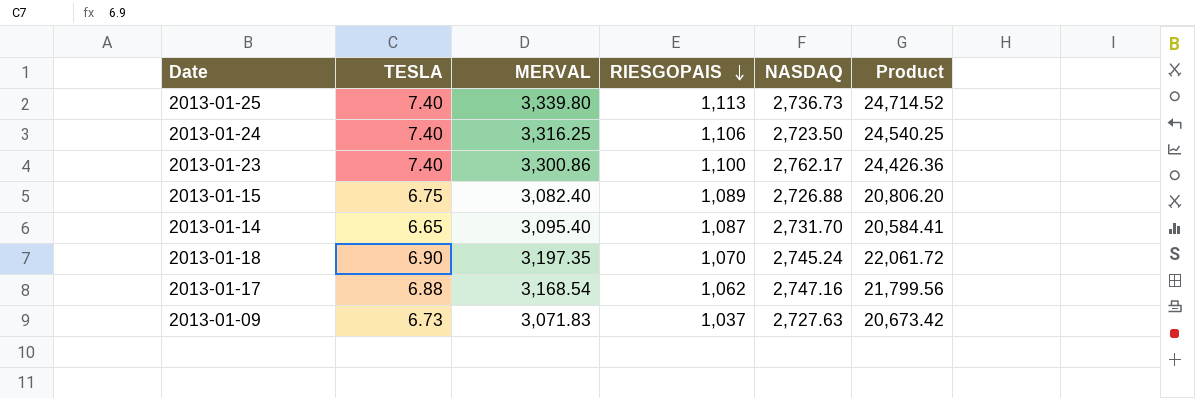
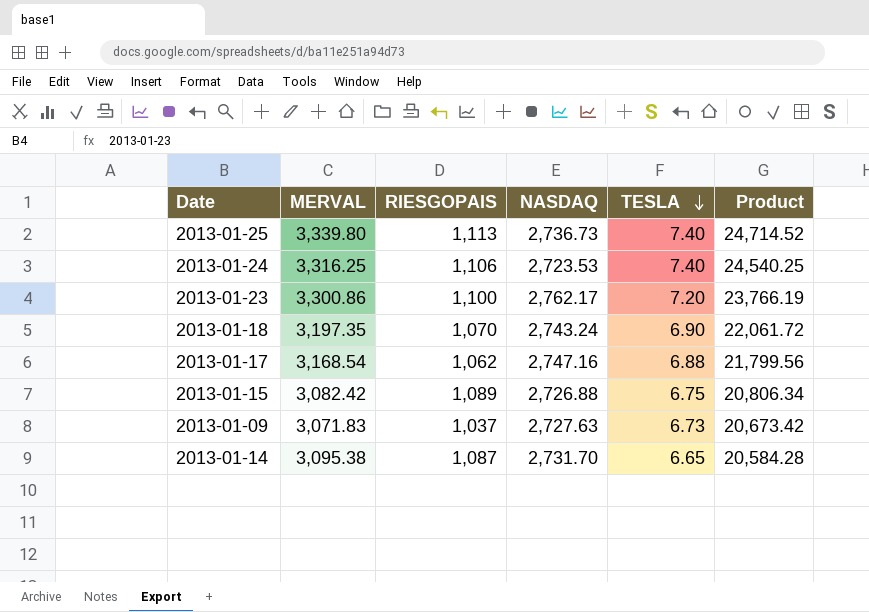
row order: RIESGOPAIS descending -> TESLA descending
column TESLA | position: 2 -> 5
2013-01-24 | NASDAQ: 2,723.50 -> 2,723.53
2013-01-23 | TESLA: 7.40 -> 7.20
2013-01-23 | Product: 24,426.36 -> 23,766.19
2013-01-18 | NASDAQ: 2,745.24 -> 2,743.24
2013-01-15 | MERVAL: 3,082.40 -> 3,082.42
2013-01-15 | Product: 20,806.20 -> 20,806.34
2013-01-14 | MERVAL: 3,095.40 -> 3,095.38
2013-01-14 | Product: 20,584.41 -> 20,584.28

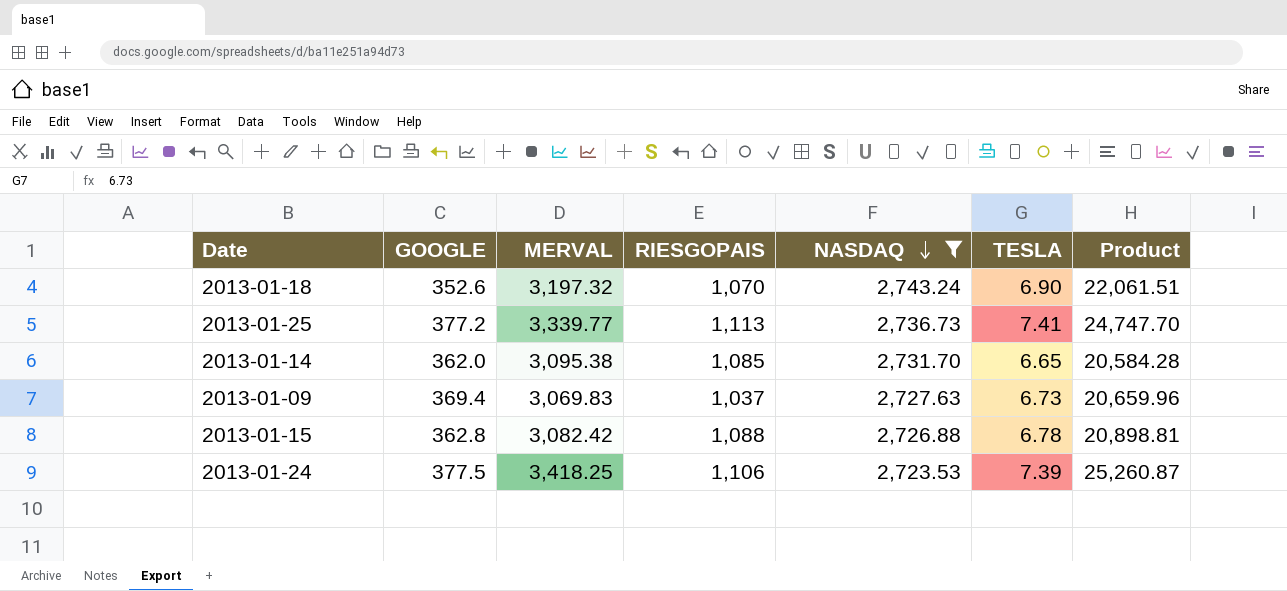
filter: none -> NASDAQ <= 2,743.24
row order: TESLA descending -> NASDAQ descending
column GOOGLE | position: none -> 2
2013-01-18 | MERVAL: 3,197.35 -> 3,197.32
2013-01-18 | Product: 22,061.72 -> 22,061.51
2013-01-25 | MERVAL: 3,339.80 -> 3,339.77
2013-01-25 | TESLA: 7.40 -> 7.41
2013-01-25 | Product: 24,714.52 -> 24,747.70
2013-01-14 | RIESGOPAIS: 1,087 -> 1,085
2013-01-09 | MERVAL: 3,071.83 -> 3,069.83
2013-01-09 | Product: 20,673.42 -> 20,659.96
2013-01-15 | RIESGOPAIS: 1,089 -> 1,088
2013-01-15 | TESLA: 6.75 -> 6.78
2013-01-15 | Product: 20,806.34 -> 20,898.81
2013-01-24 | MERVAL: 3,316.25 -> 3,418.25
2013-01-24 | TESLA: 7.40 -> 7.39
2013-01-24 | Product: 24,540.25 -> 25,260.87

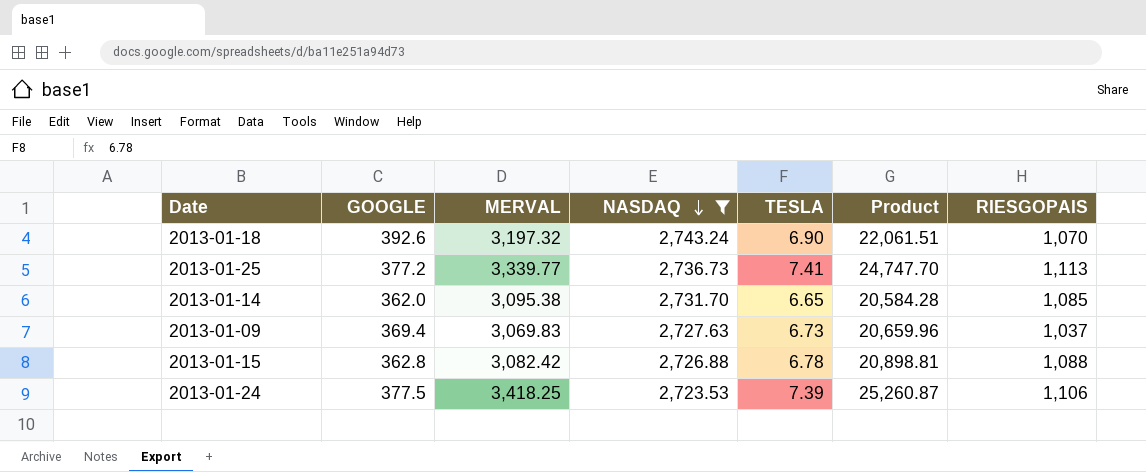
column RIESGOPAIS | position: 4 -> 7
2013-01-18 | GOOGLE: 352.6 -> 392.6

